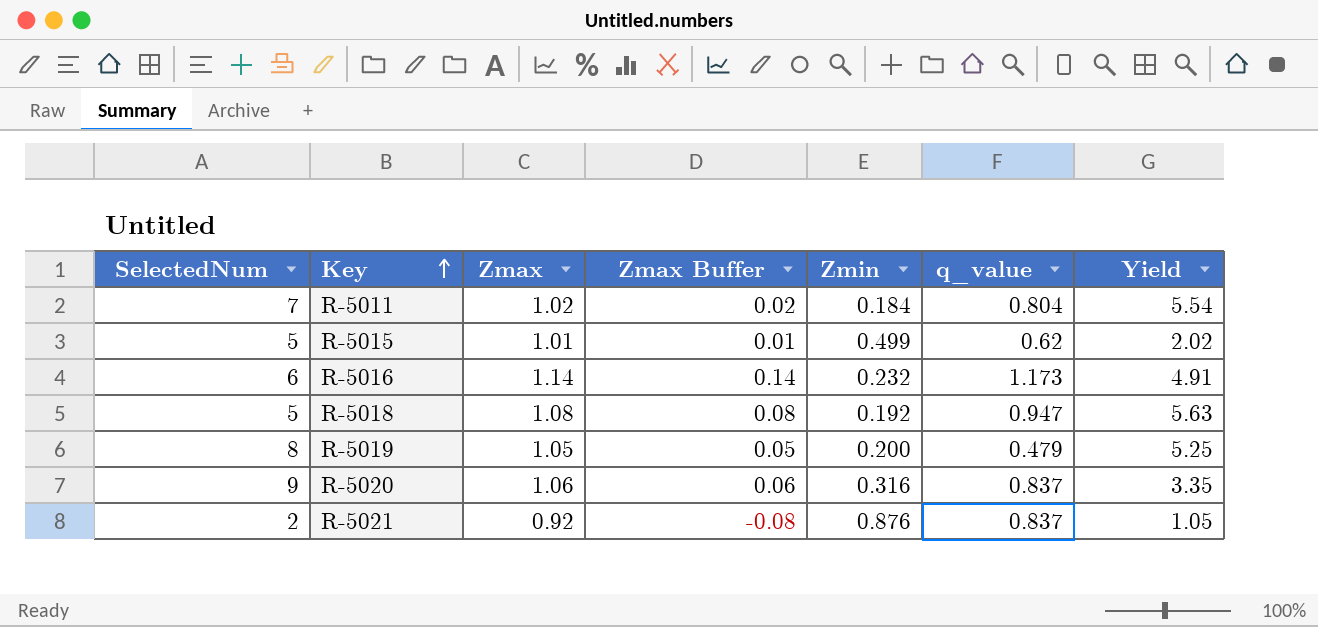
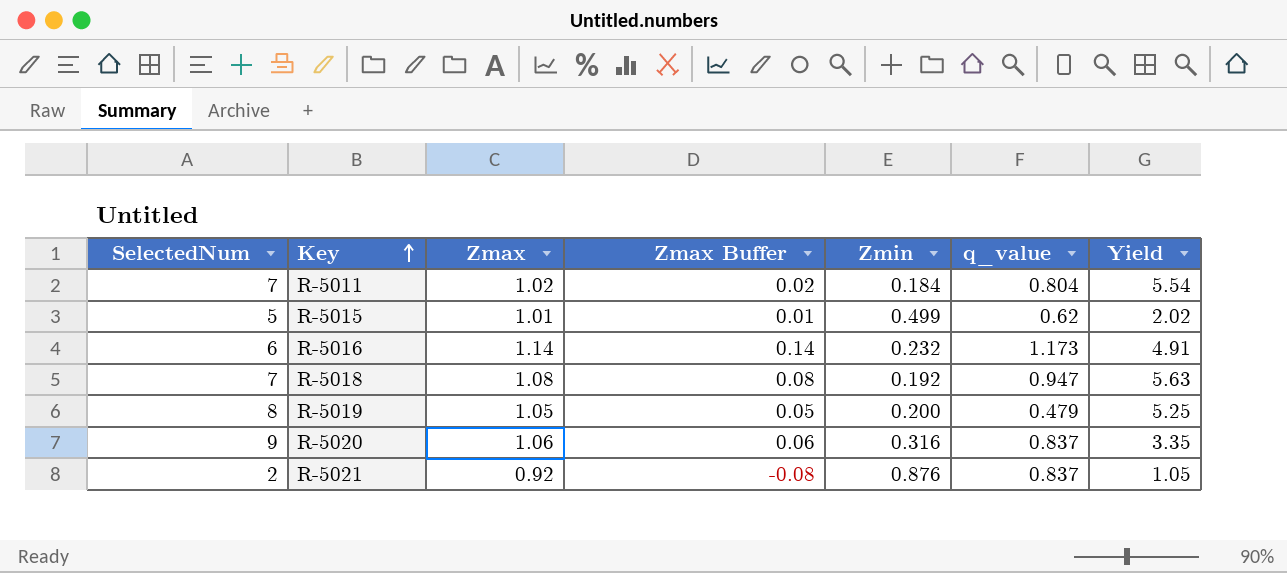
R-5018 | SelectedNum: 5 -> 7

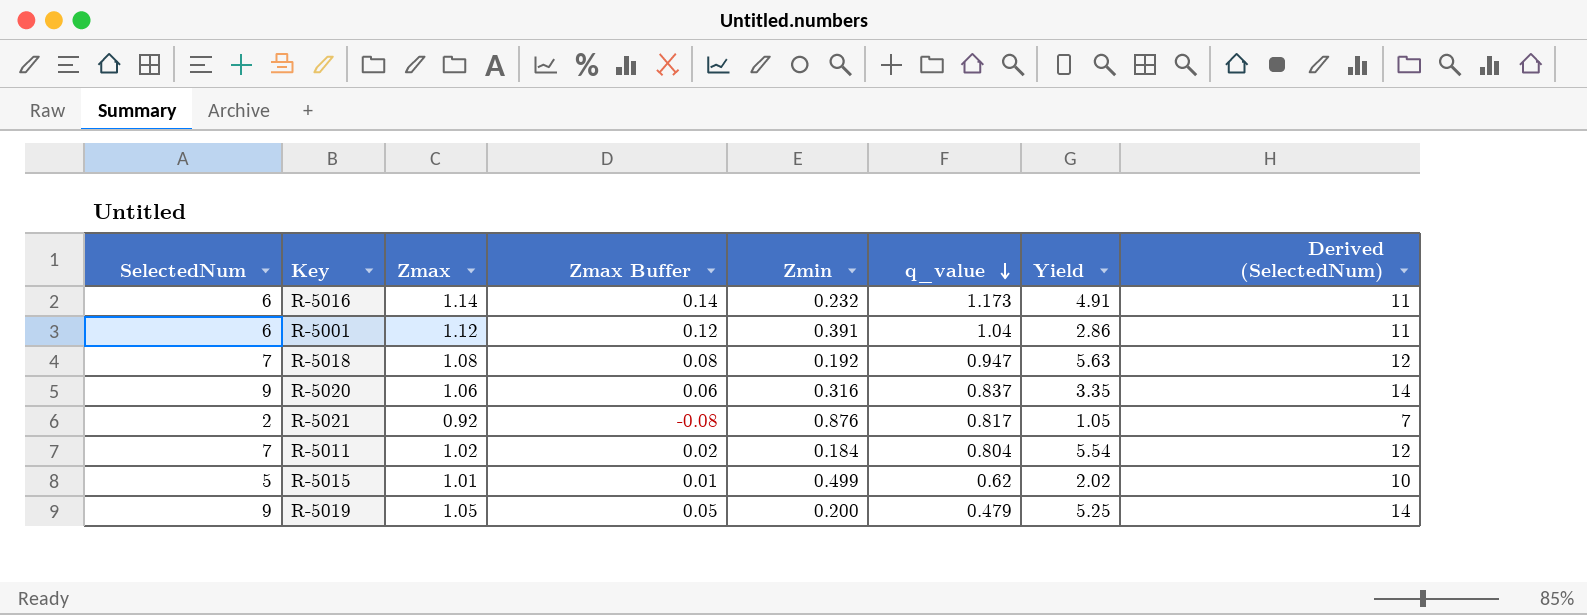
row order: Key ascending -> q_value descending
column Derived (SelectedNum) | formula: none -> [SelectedNum] + 5
row R-5001: none -> 6 | 1.12 | 0.12 | 0.391 | 1.04 | 2.86 | 11
R-5021 | q_value: 0.837 -> 0.817
R-5019 | SelectedNum: 8 -> 9

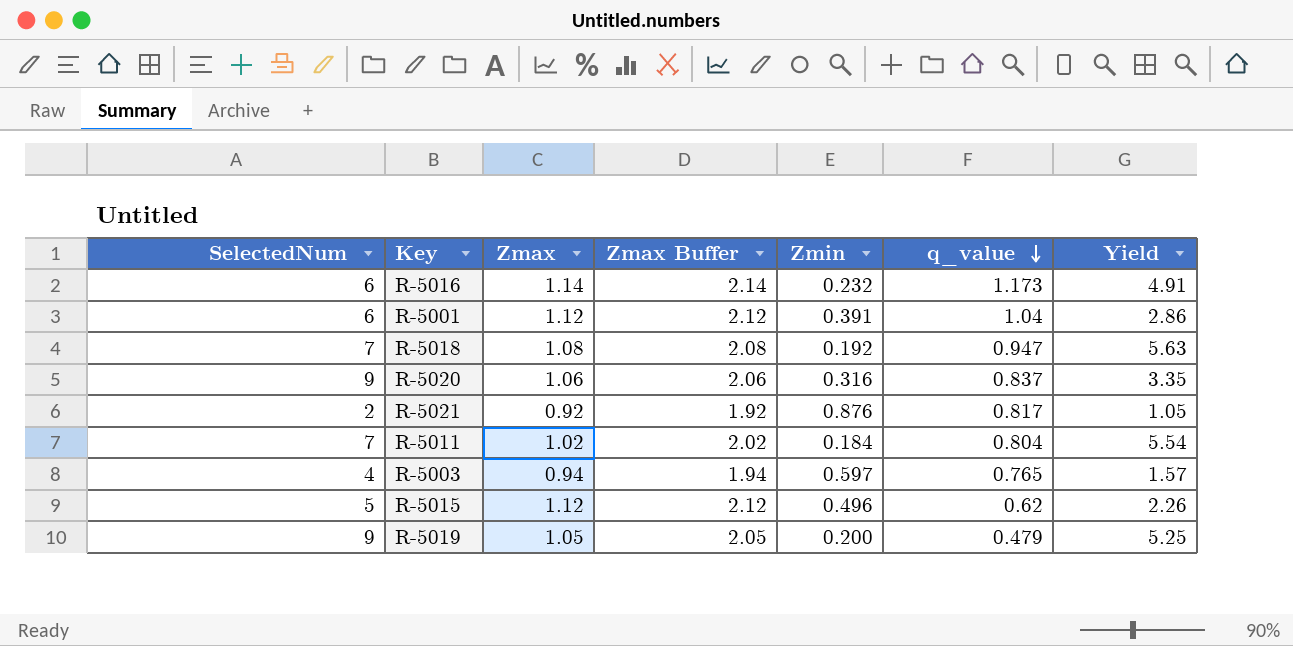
column Derived (SelectedNum) | formula: [SelectedNum] + 5 -> none
column Zmax Buffer | formula: [Zmax] - 1 -> [Zmax] + 1
row R-5003: none -> 4 | 0.94 | 1.94 | 0.597 | 0.765 | 1.57
R-5015 | Zmax: 1.01 -> 1.12
R-5015 | Zmin: 0.499 -> 0.496
R-5015 | Yield: 2.02 -> 2.26

